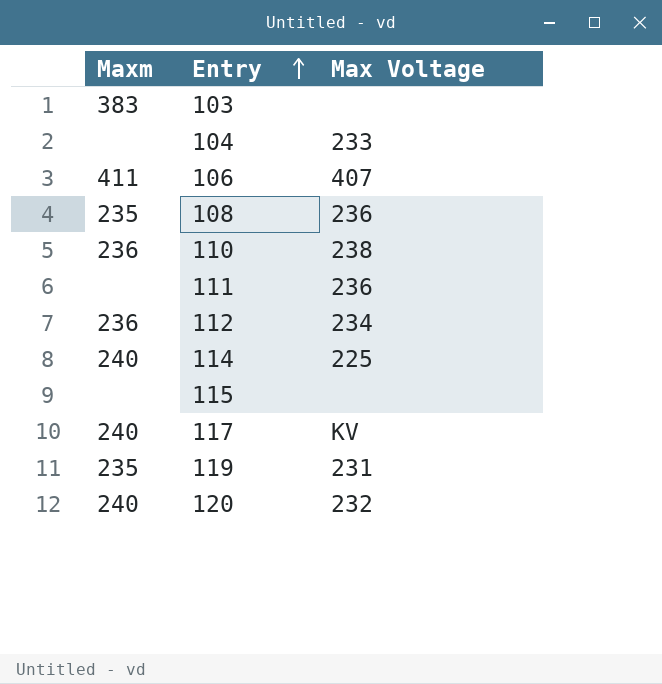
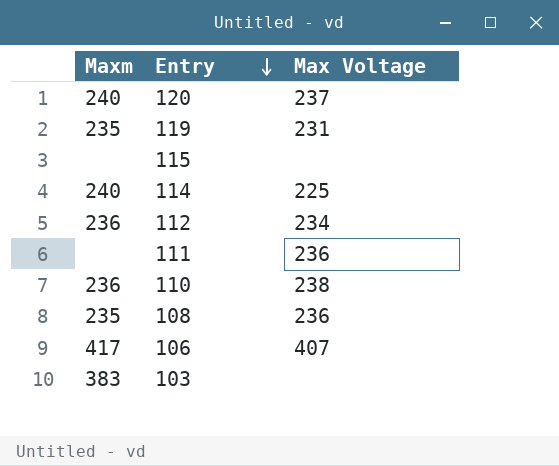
row order: Entry ascending -> Entry descending
row 104: none | 233 -> none
row 117: 240 | KV -> none
120 | Max Voltage: 232 -> 237
106 | Maxm: 411 -> 417

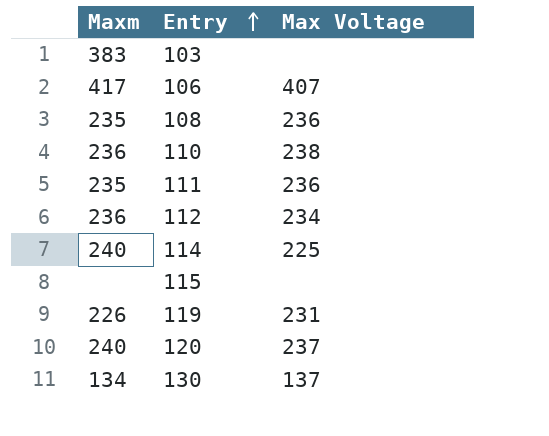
row order: Entry descending -> Entry ascending
111 | Maxm: none -> 235
119 | Maxm: 235 -> 226
row 130: none -> 134 | 137

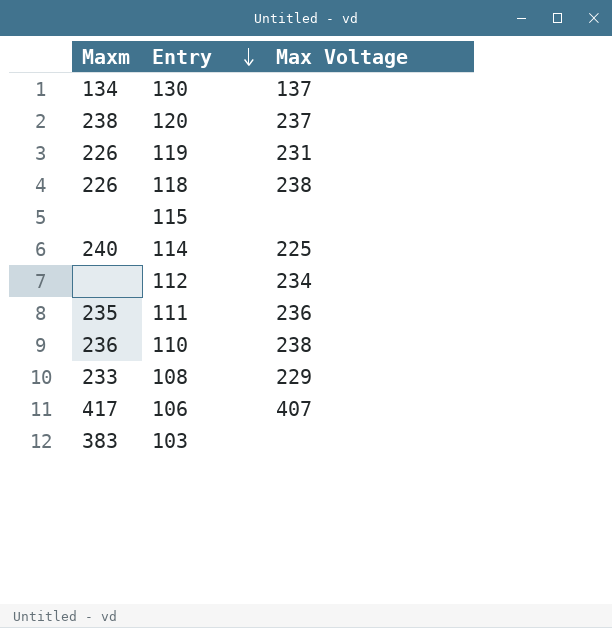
row order: Entry ascending -> Entry descending
120 | Maxm: 240 -> 238
row 118: none -> 226 | 238
112 | Maxm: 236 -> none
108 | Maxm: 235 -> 233
108 | Max Voltage: 236 -> 229

